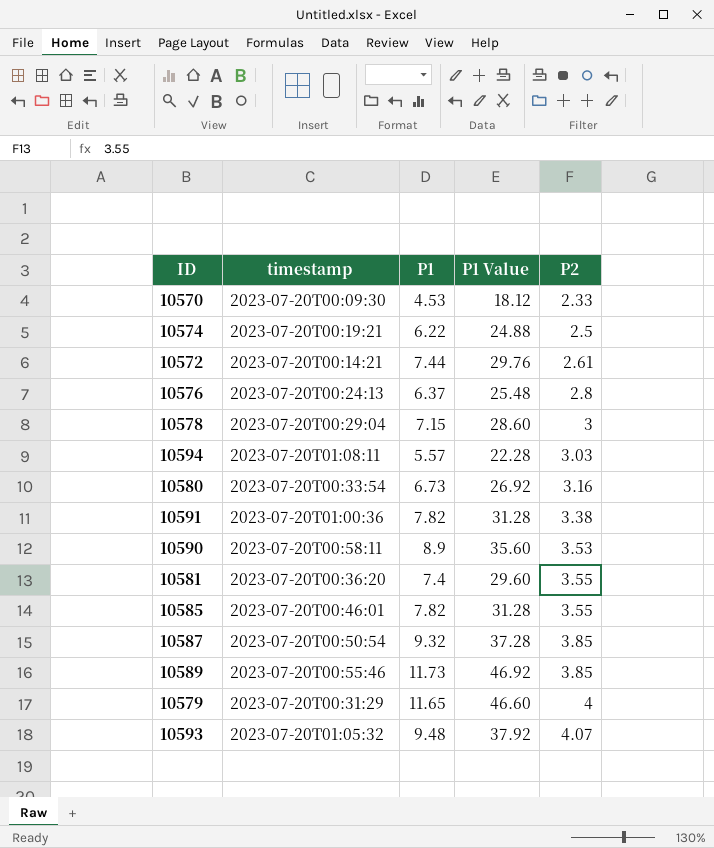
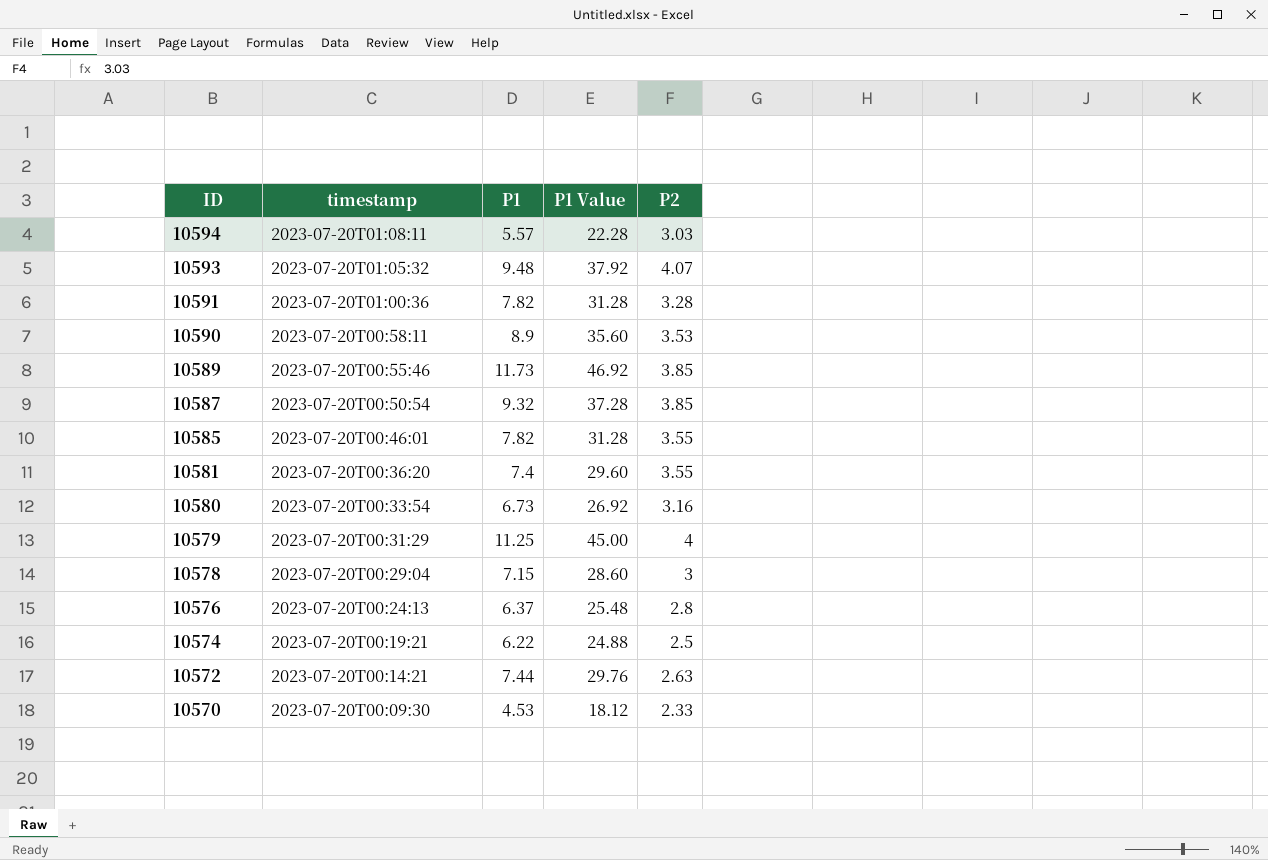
row order: P2 ascending -> ID descending
10591 | P2: 3.38 -> 3.28
10579 | P1: 11.65 -> 11.25
10579 | P1 Value: 46.60 -> 45.00
10572 | P2: 2.61 -> 2.63

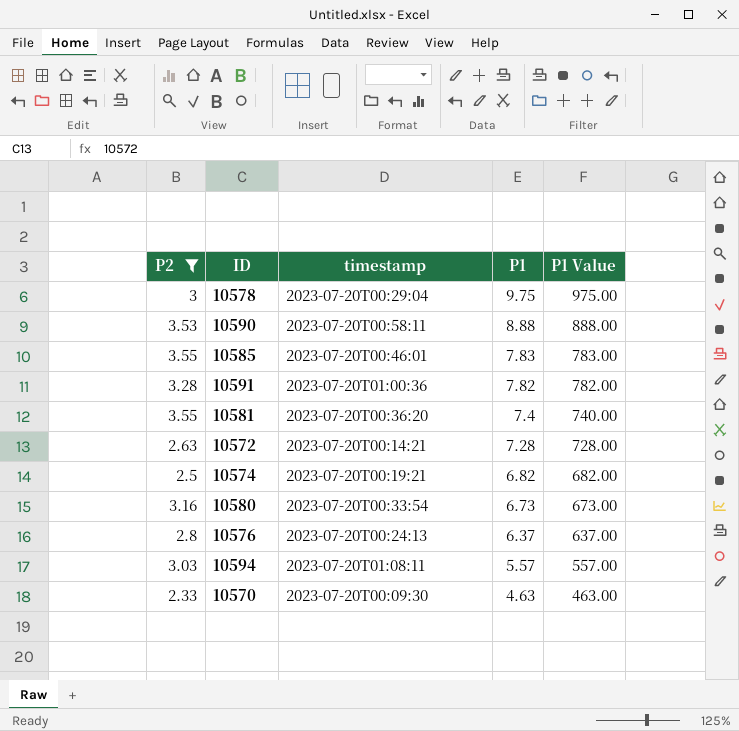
filter: none -> P2 <= 3.55
row order: ID descending -> P1 descending
column P2 | position: 5 -> 1
column P1 Value | formula: [P1] * 4 -> [P1] * 100
10578 | P1: 7.15 -> 9.75
10590 | P1: 8.9 -> 8.88
10585 | P1: 7.82 -> 7.83
10572 | P1: 7.44 -> 7.28
10574 | P1: 6.22 -> 6.82
10570 | P1: 4.53 -> 4.63

